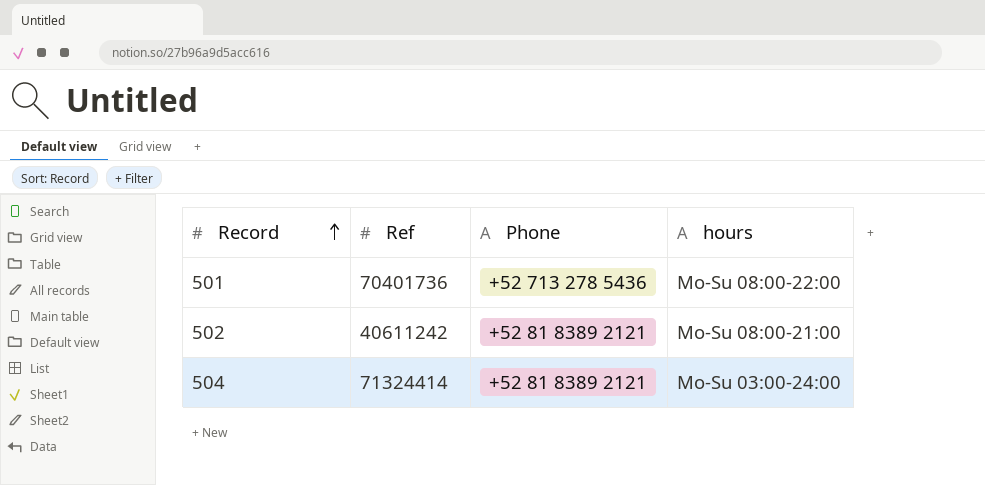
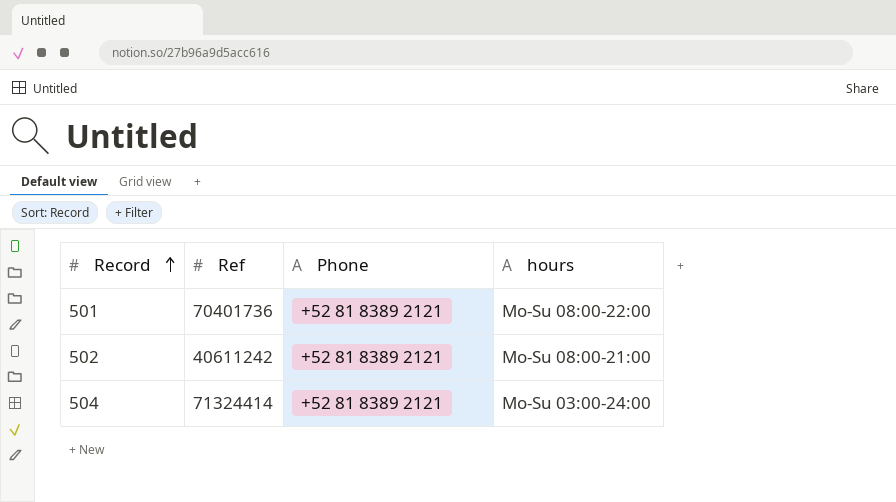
501 | Phone: +52 713 278 5436 -> +52 81 8389 2121

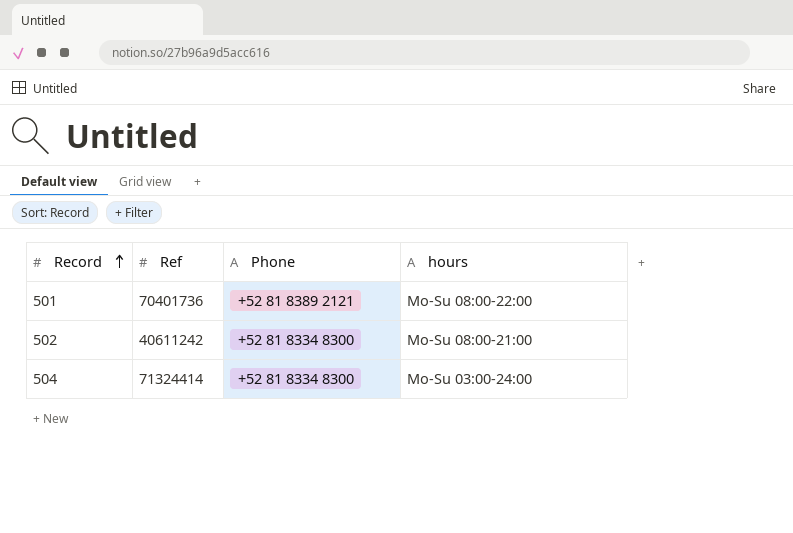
502 | Phone: +52 81 8389 2121 -> +52 81 8334 8300
504 | Phone: +52 81 8389 2121 -> +52 81 8334 8300

